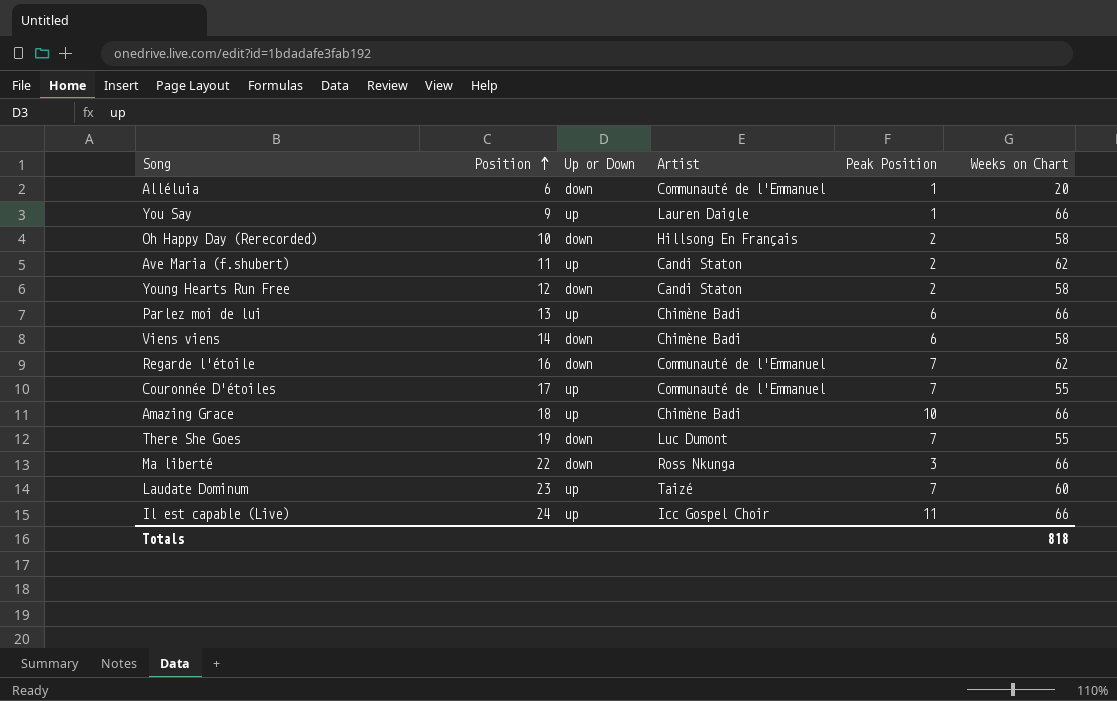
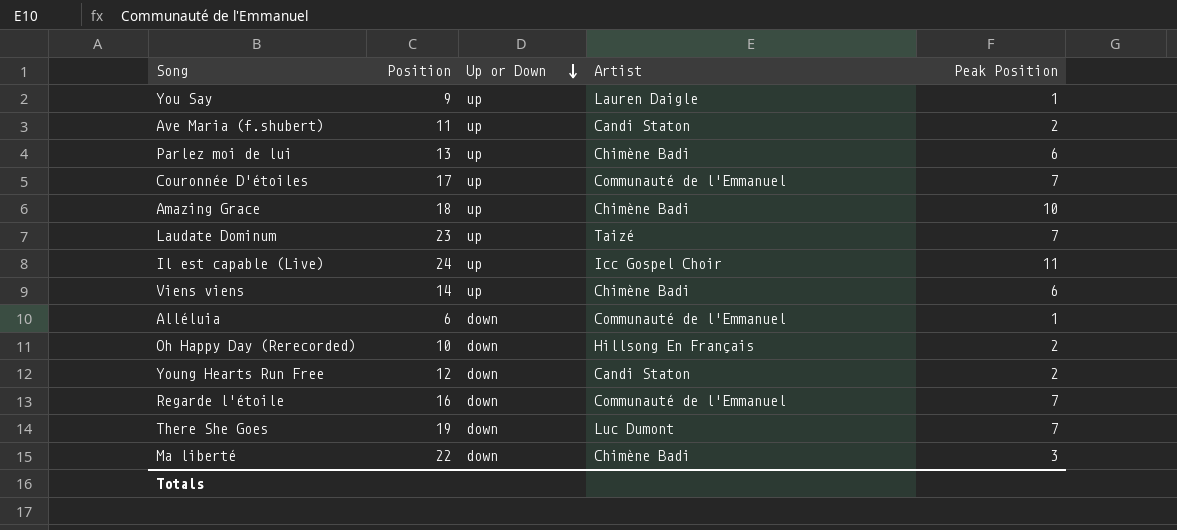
row order: Position ascending -> Up or Down descending
column Weeks on Chart | position: 6 -> none
Viens viens | Up or Down: down -> up
Ma liberté | Artist: Ross Nkunga -> Chimène Badi

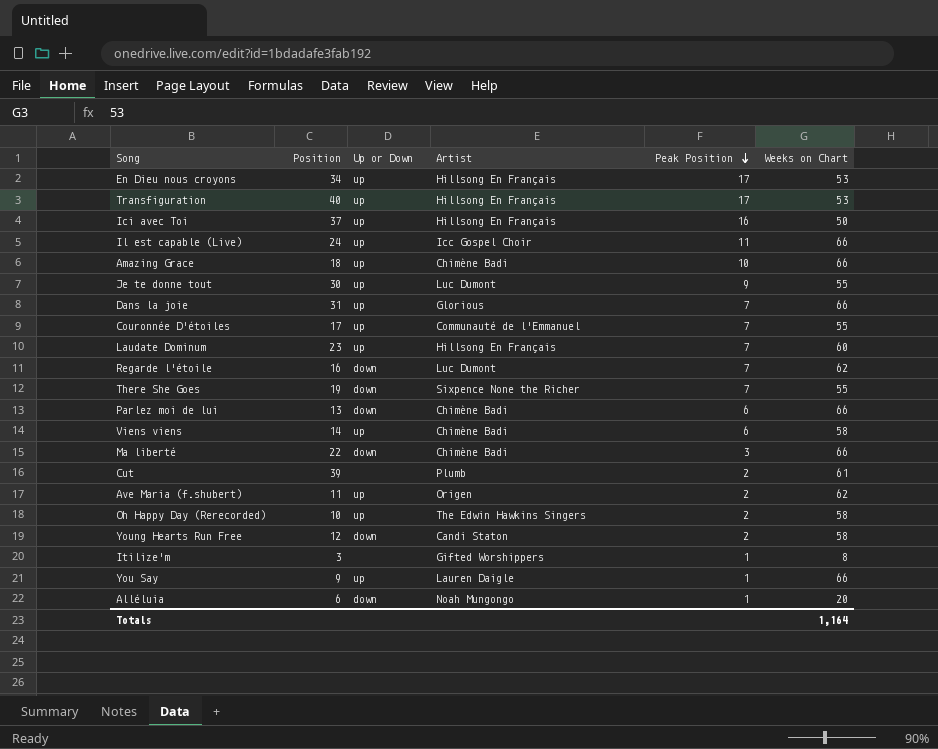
row order: Up or Down descending -> Peak Position descending
column Weeks on Chart | position: none -> 6
row En Dieu nous croyons: none -> 34 | up | Hillsong En Français | 17 | 53
row Transfiguration: none -> 40 | up | Hillsong En Français | 17 | 53
row Ici avec Toi: none -> 37 | up | Hillsong En Français | 16 | 50
row Je te donne tout: none -> 30 | up | Luc Dumont | 9 | 55
row Dans la joie: none -> 31 | up | Glorious | 7 | 66
Laudate Dominum | Artist: Taizé -> Hillsong En Français
Regarde l'étoile | Artist: Communauté de l'Emmanuel -> Luc Dumont
There She Goes | Artist: Luc Dumont -> Sixpence None the Richer
Parlez moi de lui | Up or Down: up -> down
row Cut: none -> 39 | none | Plumb | 2 | 61
Ave Maria (f.shubert) | Artist: Candi Staton -> Origen
Oh Happy Day (Rerecorded) | Up or Down: down -> up
Oh Happy Day (Rerecorded) | Artist: Hillsong En Français -> The Edwin Hawkins Singers
row Itilize'm: none -> 3 | none | Gifted Worshippers | 1 | 8
Alléluia | Artist: Communauté de l'Emmanuel -> Noah Mungongo

